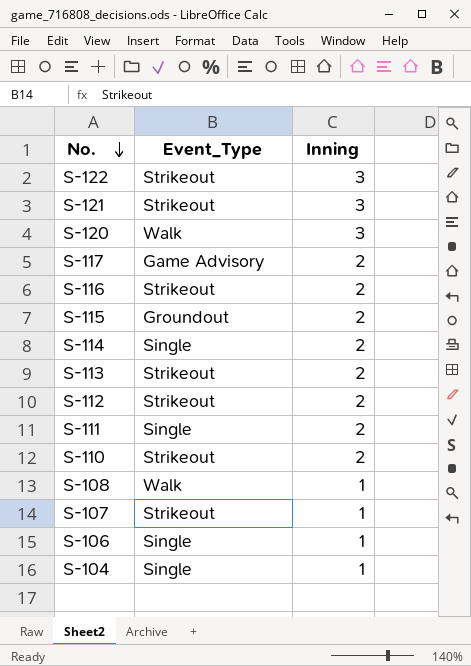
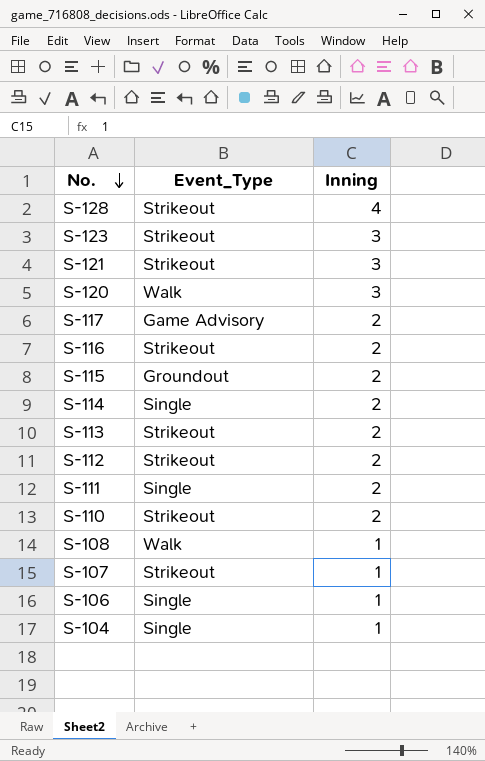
row S-122: Strikeout | 3 -> none
row S-128: none -> Strikeout | 4
row S-123: none -> Strikeout | 3

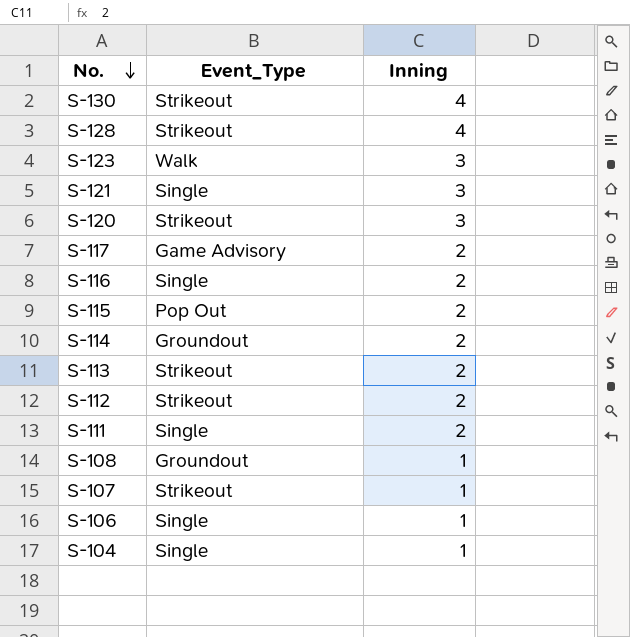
row S-110: Strikeout | 2 -> none
row S-130: none -> Strikeout | 4
S-123 | Event_Type: Strikeout -> Walk
S-121 | Event_Type: Strikeout -> Single
S-120 | Event_Type: Walk -> Strikeout
S-116 | Event_Type: Strikeout -> Single
S-115 | Event_Type: Groundout -> Pop Out
S-114 | Event_Type: Single -> Groundout
S-108 | Event_Type: Walk -> Groundout

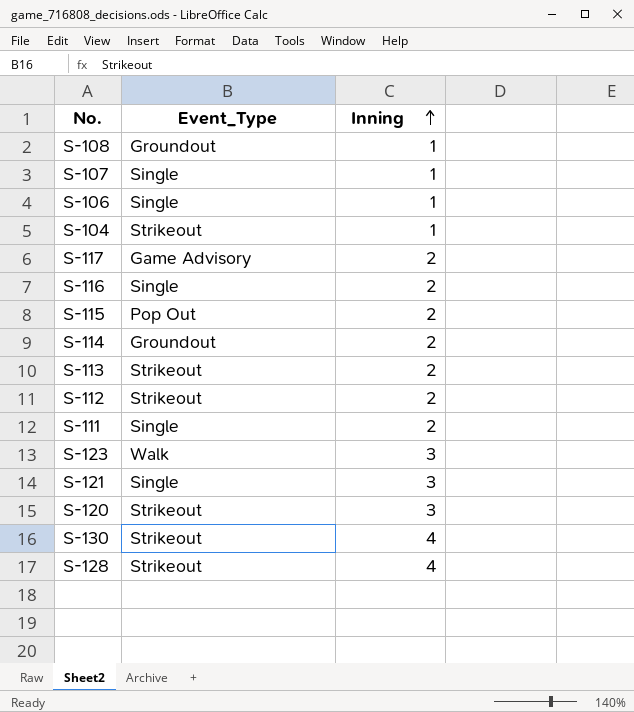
row order: No. descending -> Inning ascending
S-107 | Event_Type: Strikeout -> Single
S-104 | Event_Type: Single -> Strikeout

